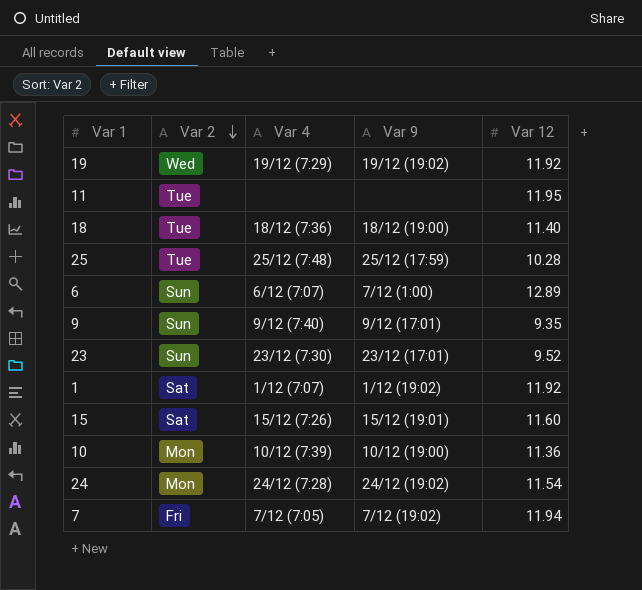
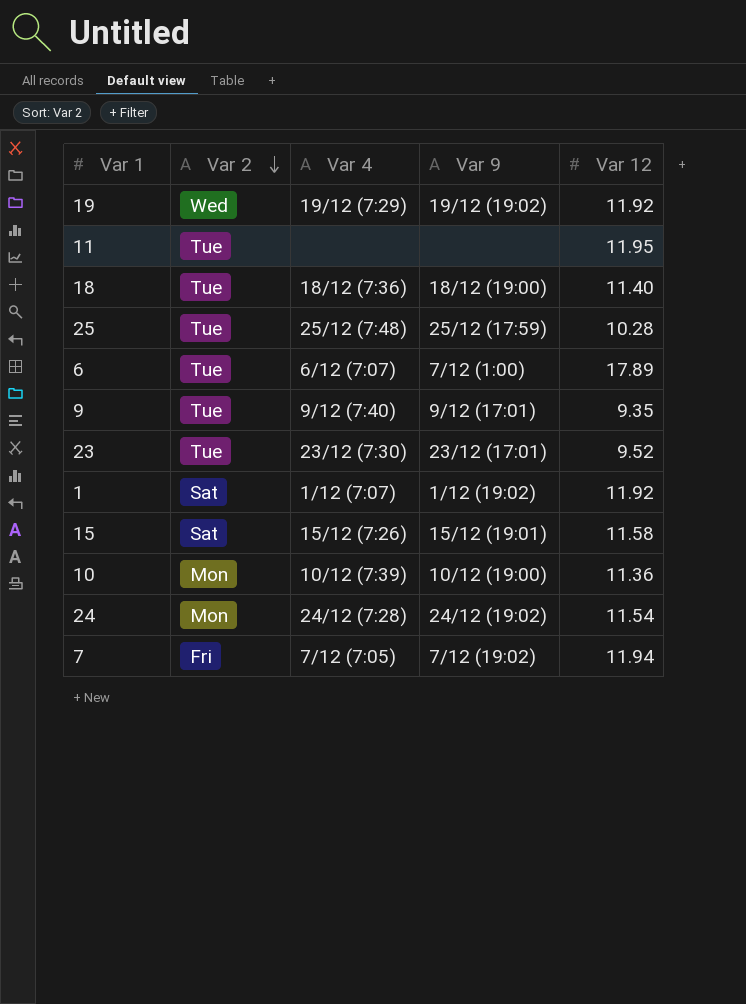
6 | Var 2: Sun -> Tue
6 | Var 12: 12.89 -> 17.89
9 | Var 2: Sun -> Tue
23 | Var 2: Sun -> Tue
15 | Var 12: 11.60 -> 11.58

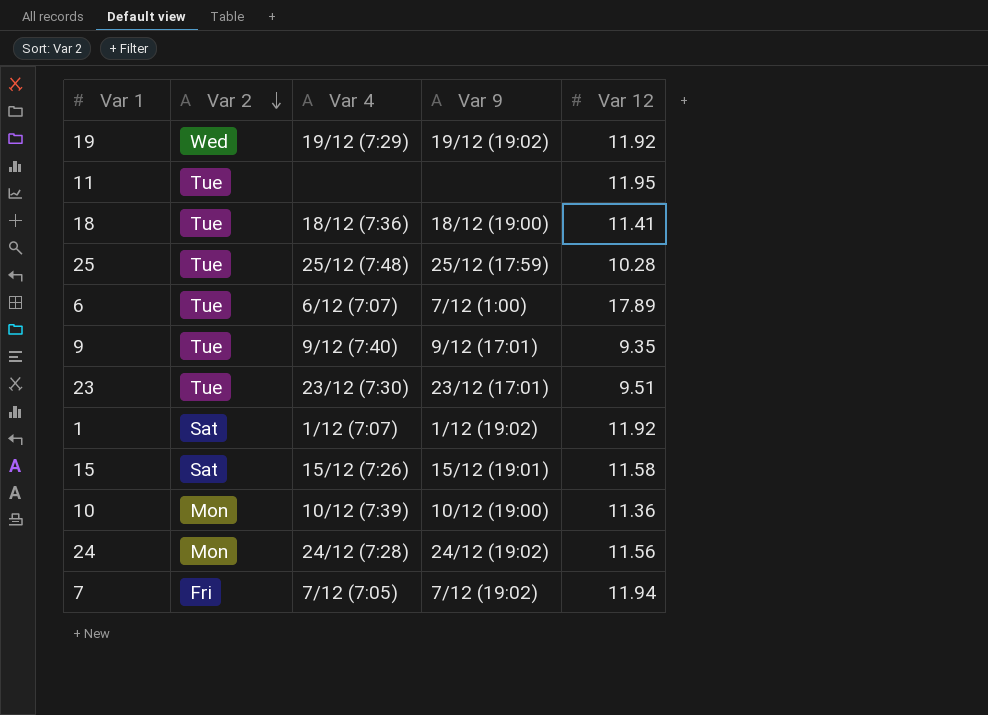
18 | Var 12: 11.40 -> 11.41
23 | Var 12: 9.52 -> 9.51
24 | Var 12: 11.54 -> 11.56

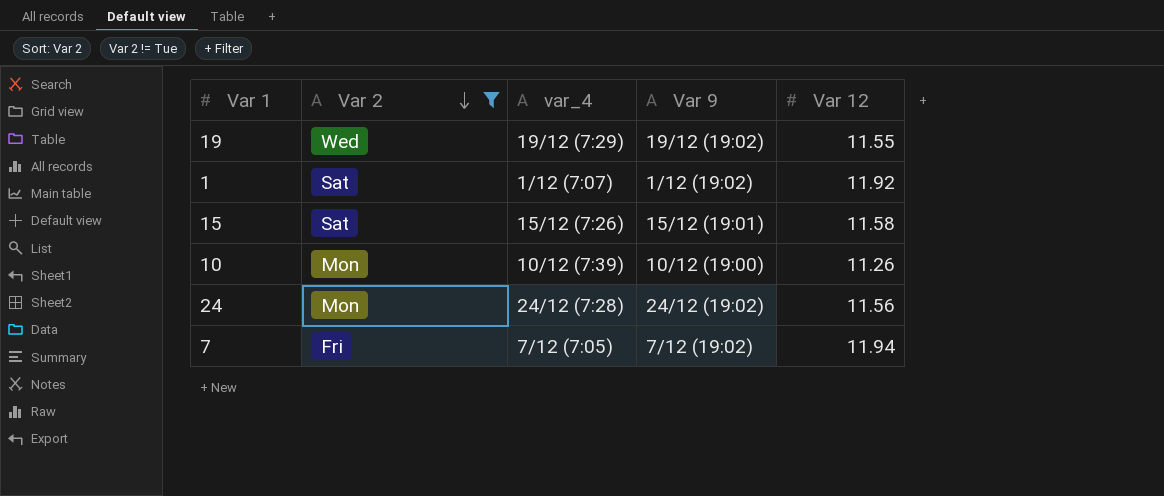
filter: none -> Var 2 != Tue
column name: Var 4 -> var_4
19 | Var 12: 11.92 -> 11.55
10 | Var 12: 11.36 -> 11.26

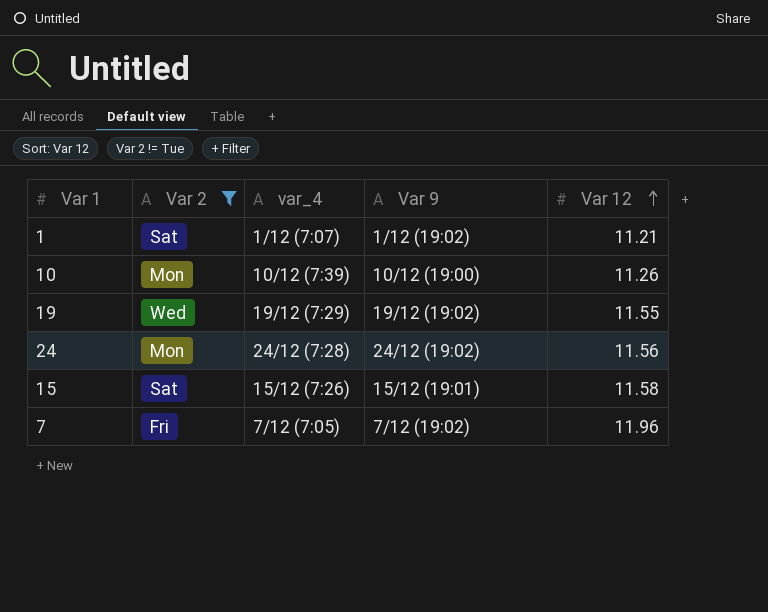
row order: Var 2 descending -> Var 12 ascending
1 | Var 12: 11.92 -> 11.21
7 | Var 12: 11.94 -> 11.96

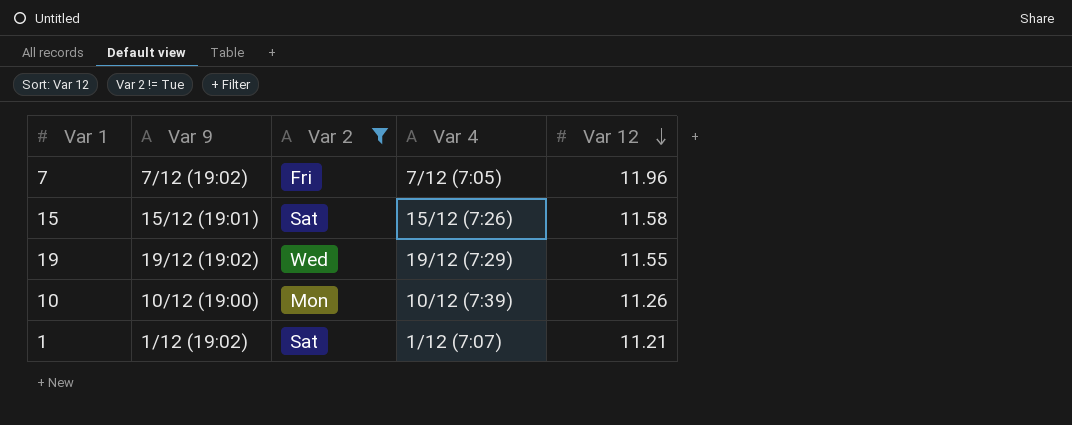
row order: Var 12 ascending -> Var 12 descending
column Var 9 | position: 4 -> 2
column name: var_4 -> Var 4
row 24: Mon | 24/12 (7:28) | 24/12 (19:02) | 11.56 -> none

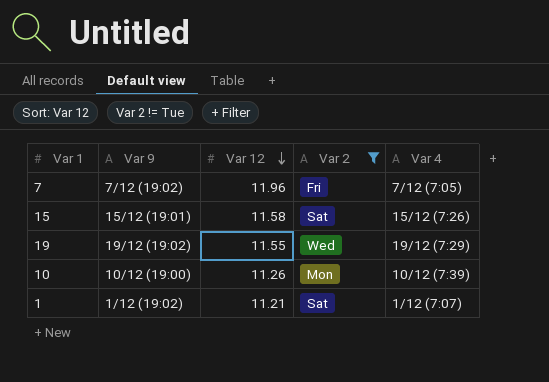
column Var 12 | position: 5 -> 3

